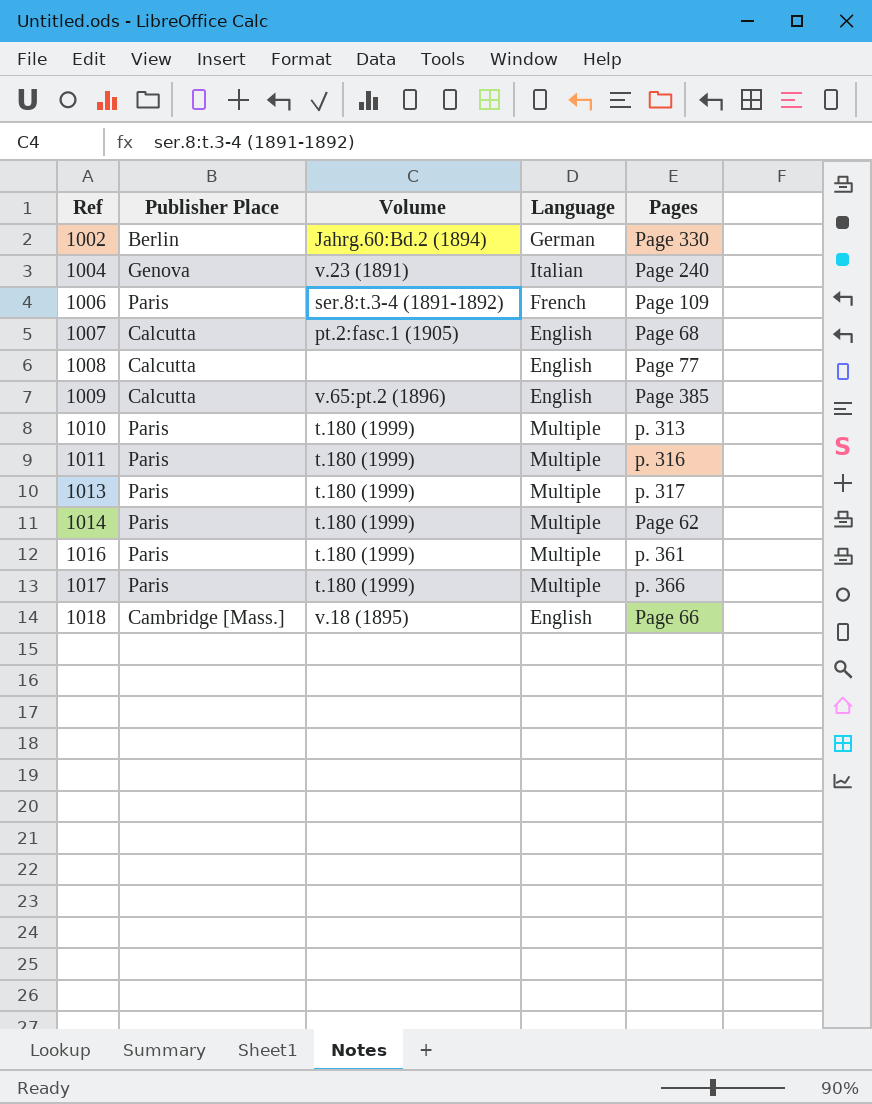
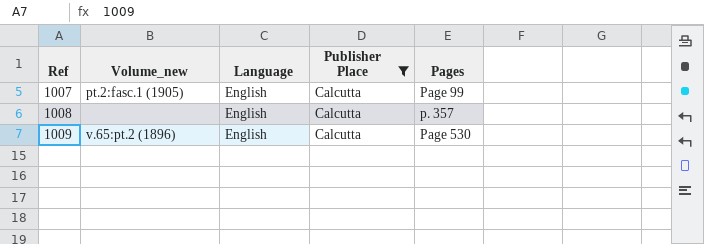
filter: none -> Publisher Place = Calcutta
column name: Volume -> Volume_new
column Publisher Place | position: 2 -> 4
1007 | Pages: Page 68 -> Page 99
1008 | Pages: Page 77 -> p. 357
1009 | Pages: Page 385 -> Page 530

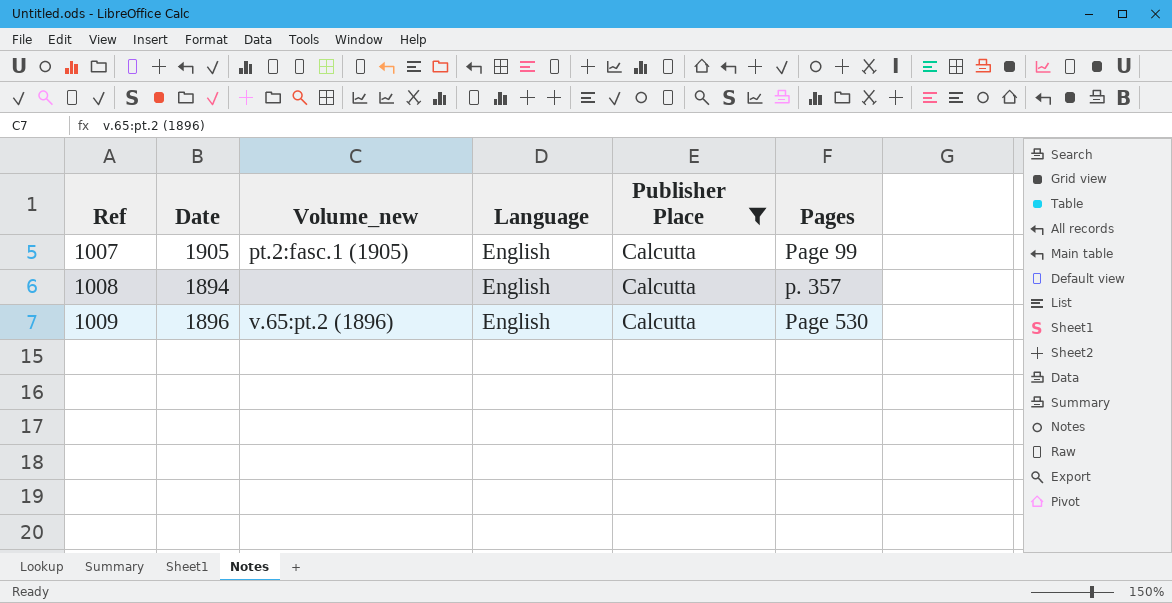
column Date | position: none -> 2

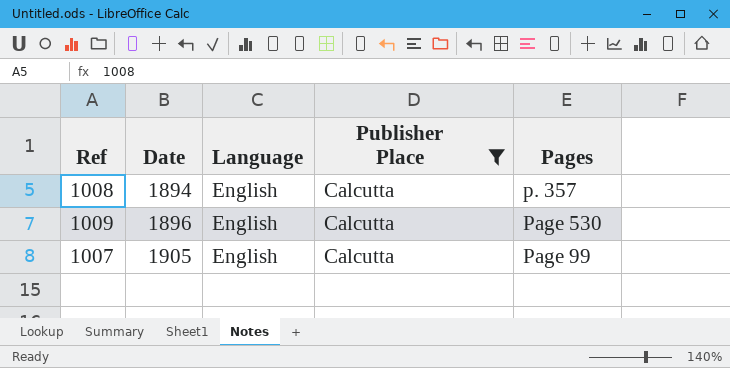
row order: Ref ascending -> Date ascending
column Volume_new | position: 3 -> none

